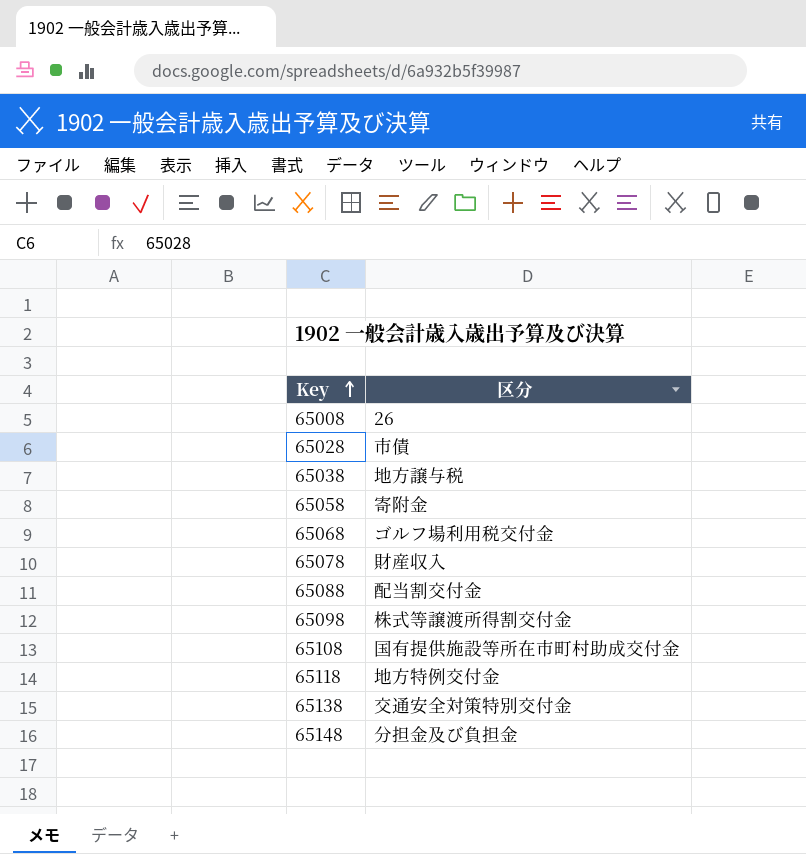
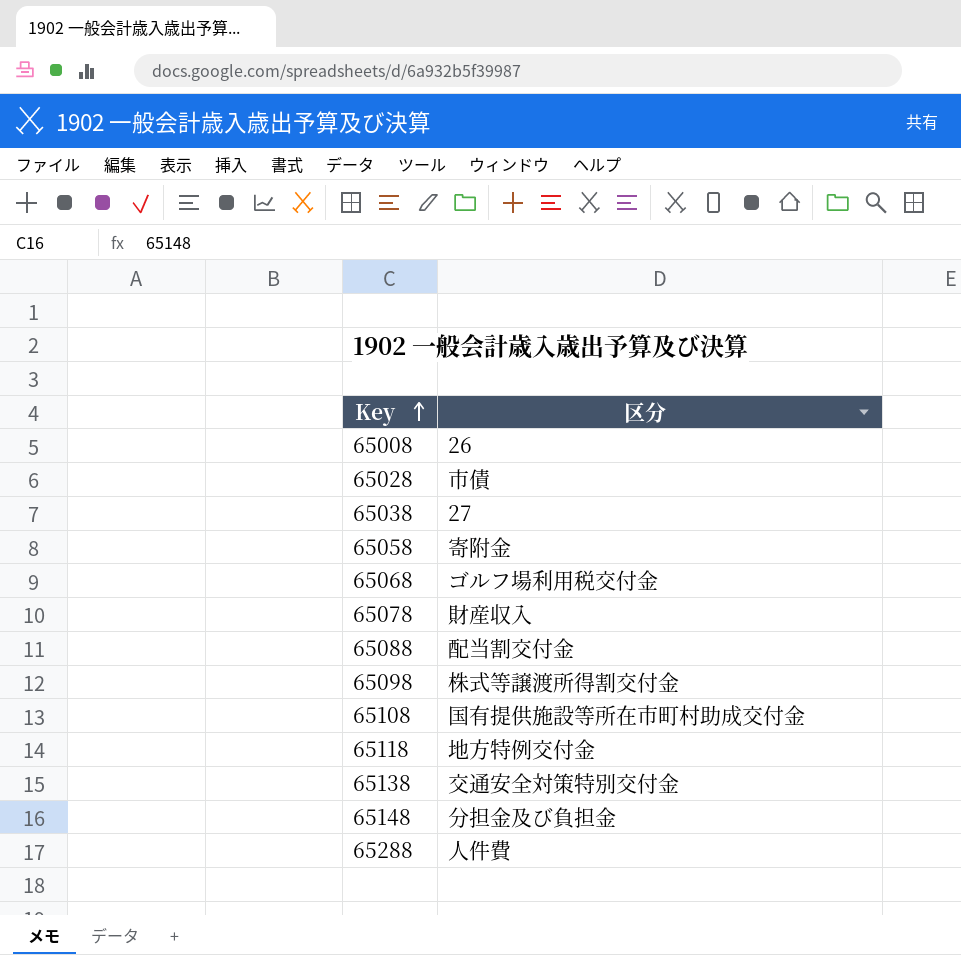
65038 | 区分: 地方譲与税 -> 27
row 65288: none -> 人件費

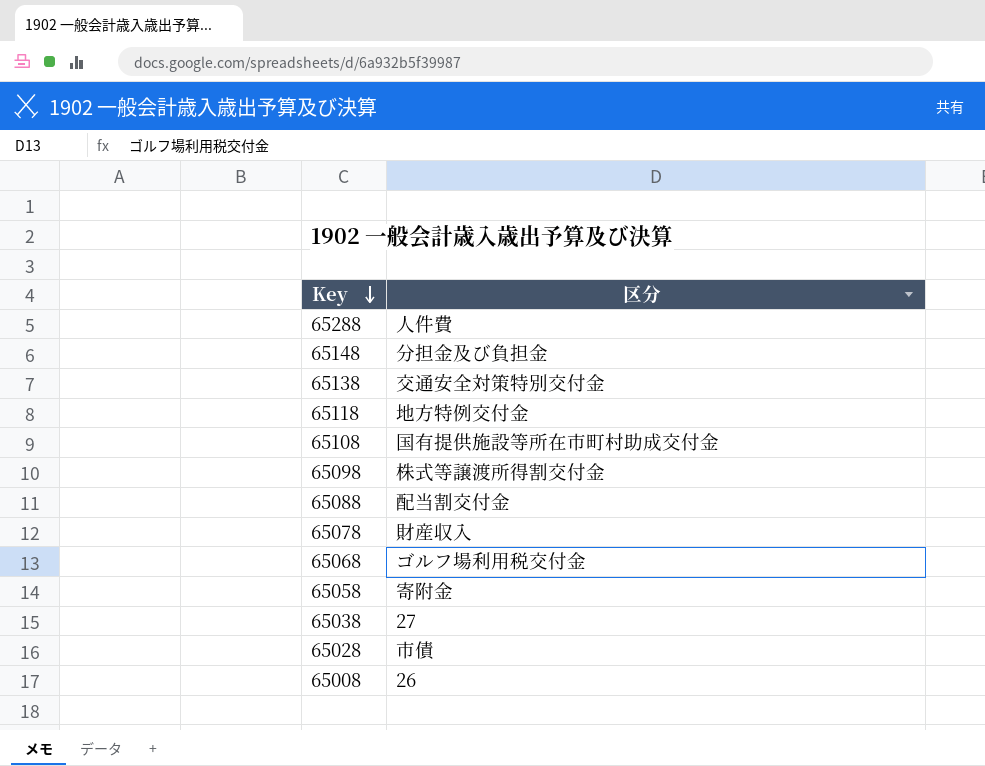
row order: Key ascending -> Key descending

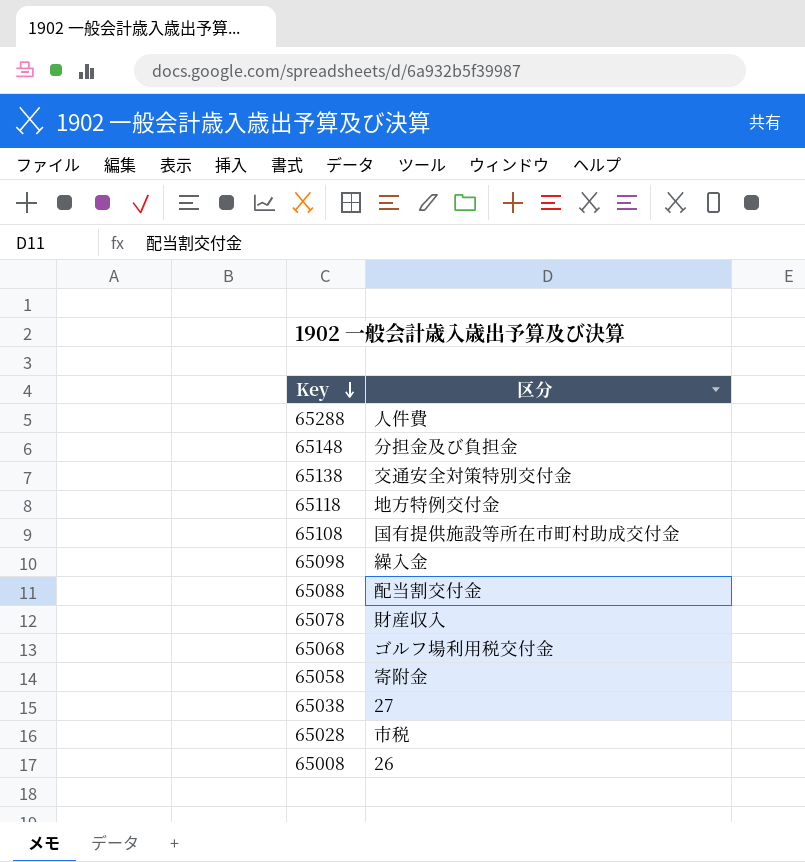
65098 | 区分: 株式等譲渡所得割交付金 -> 繰入金
65028 | 区分: 市債 -> 市税

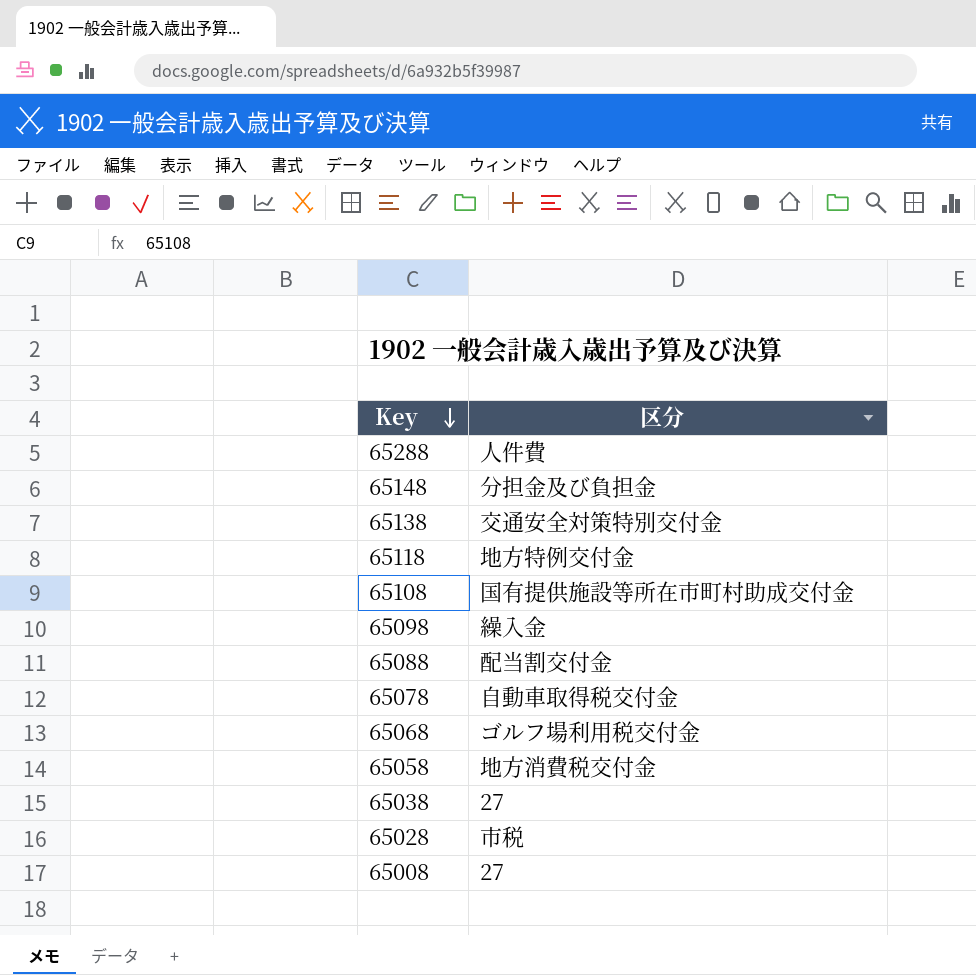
65078 | 区分: 財産収入 -> 自動車取得税交付金
65058 | 区分: 寄附金 -> 地方消費税交付金
65008 | 区分: 26 -> 27

